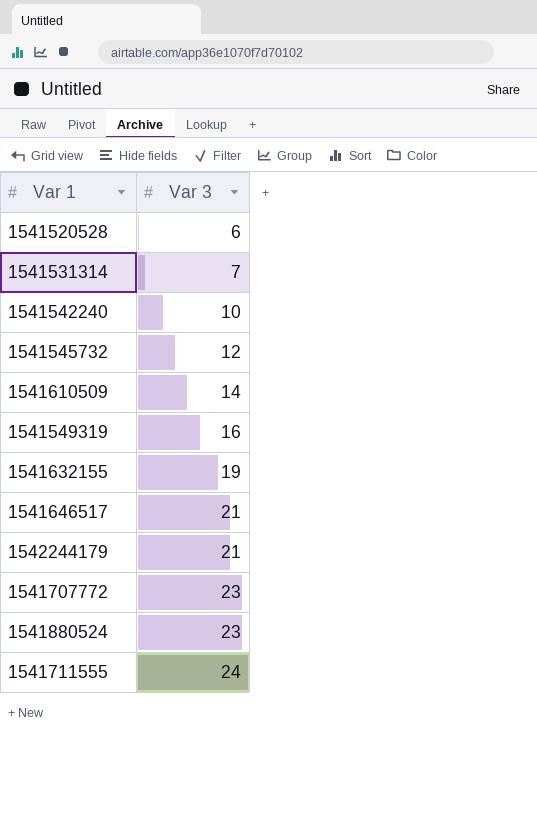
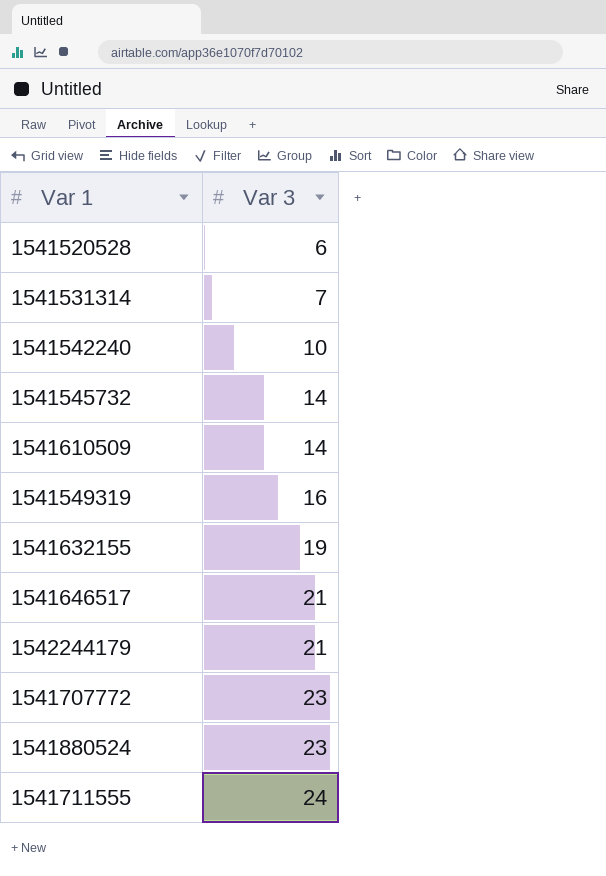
1541545732 | Var 3: 12 -> 14

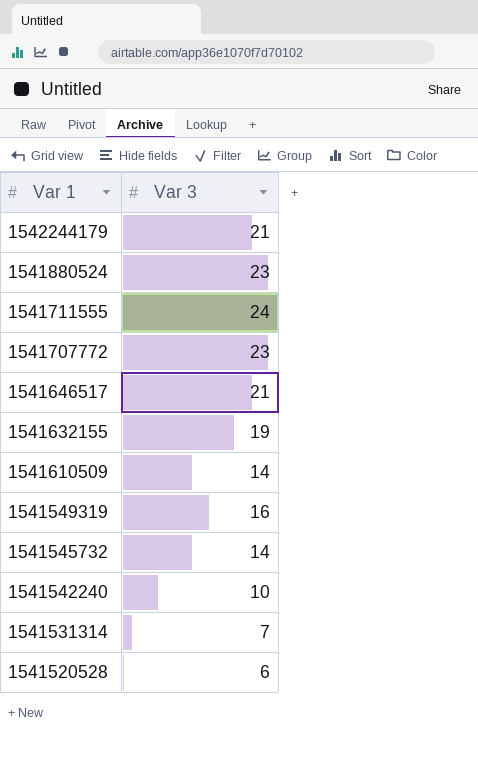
row order: Var 3 ascending -> Var 1 descending

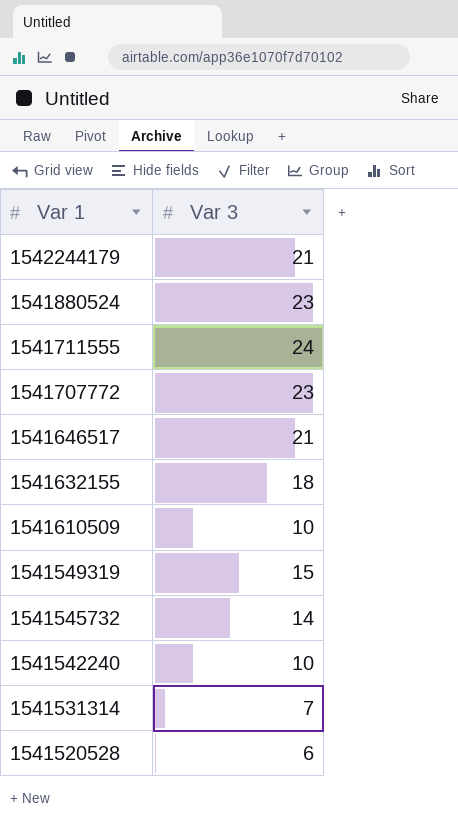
1541632155 | Var 3: 19 -> 18
1541610509 | Var 3: 14 -> 10
1541549319 | Var 3: 16 -> 15

